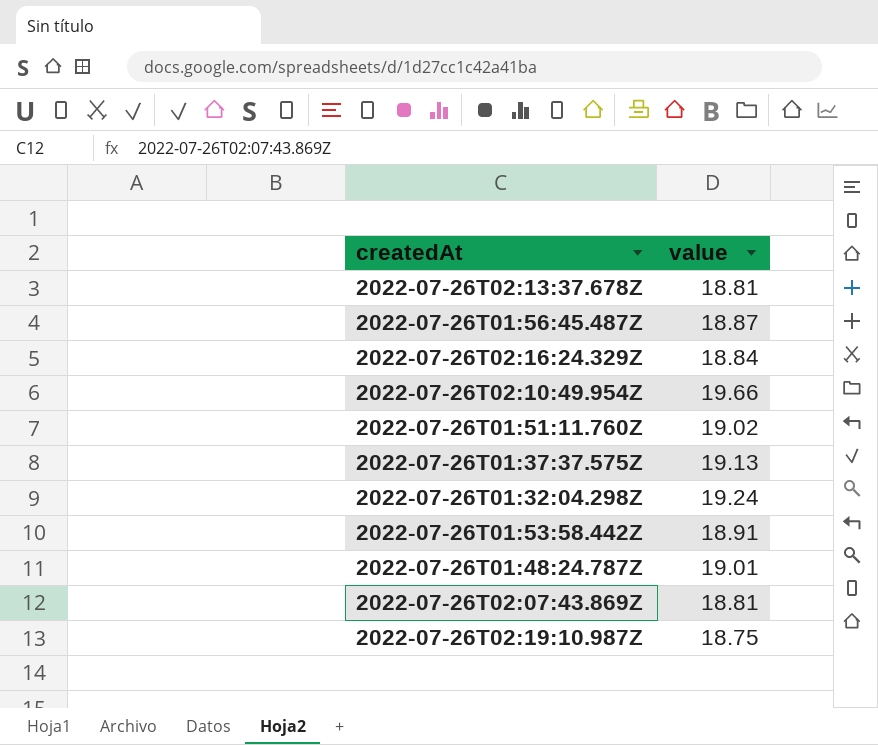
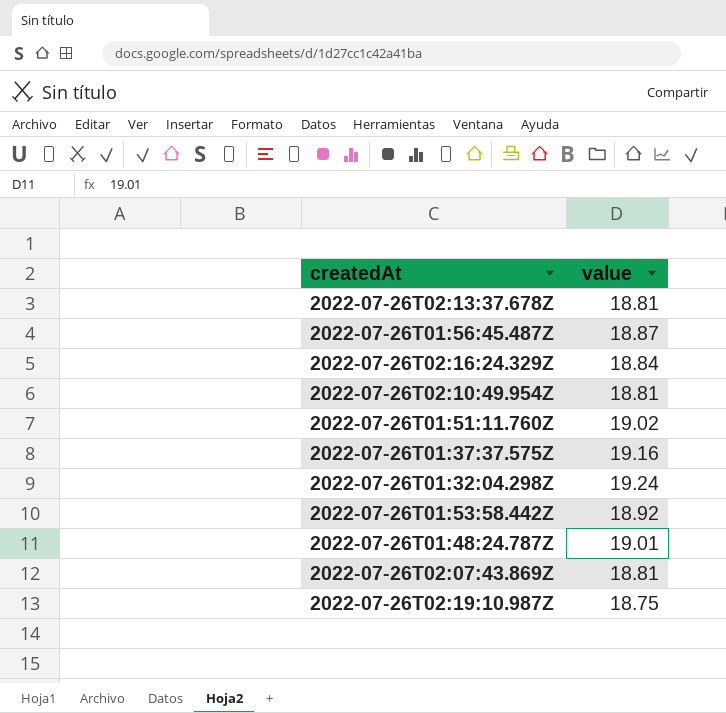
2022-07-26T02:10:49.954Z | value: 19.66 -> 18.81
2022-07-26T01:37:37.575Z | value: 19.13 -> 19.16
2022-07-26T01:53:58.442Z | value: 18.91 -> 18.92

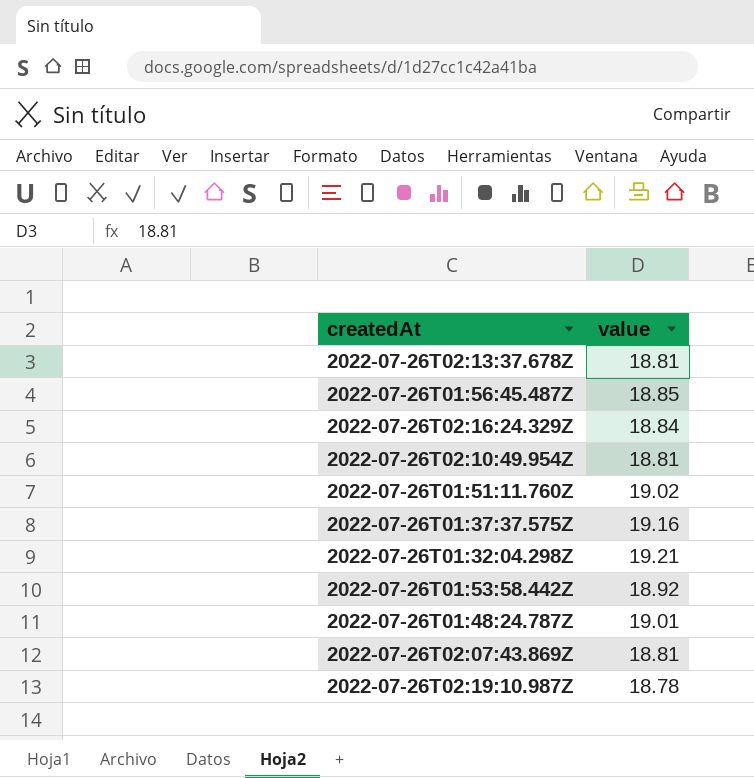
2022-07-26T01:56:45.487Z | value: 18.87 -> 18.85
2022-07-26T01:32:04.298Z | value: 19.24 -> 19.21
2022-07-26T02:19:10.987Z | value: 18.75 -> 18.78

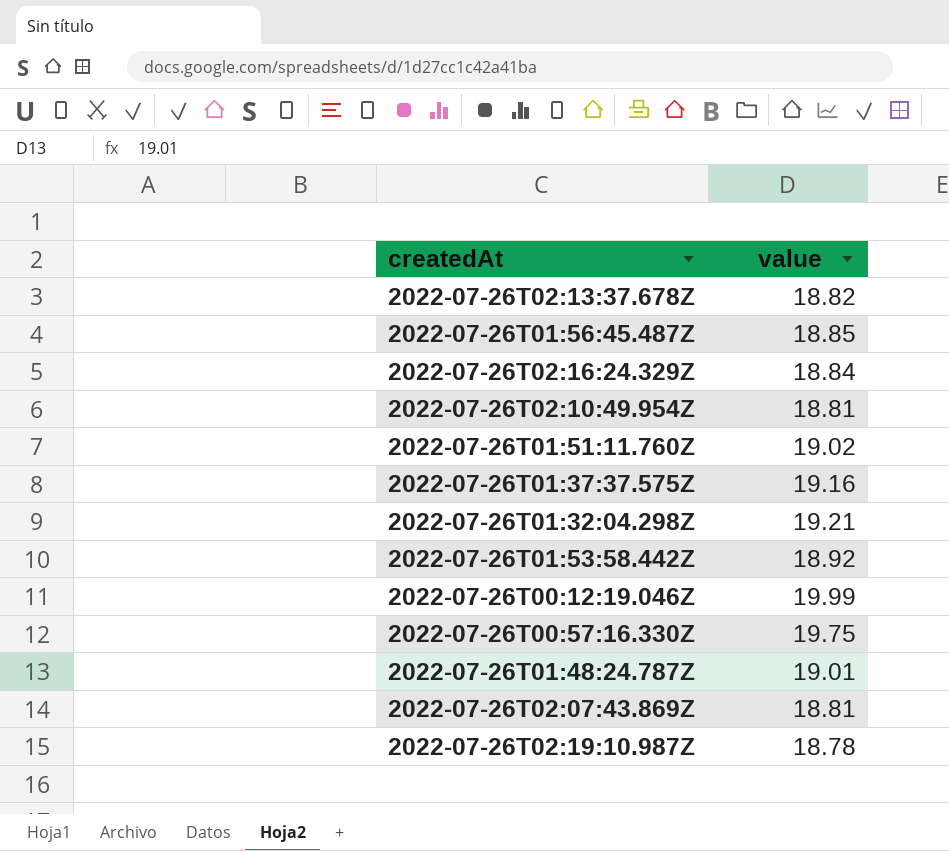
2022-07-26T02:13:37.678Z | value: 18.81 -> 18.82
row 2022-07-26T00:12:19.046Z: none -> 19.99
row 2022-07-26T00:57:16.330Z: none -> 19.75

